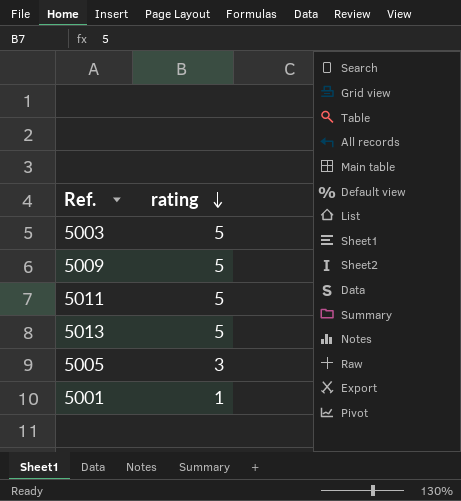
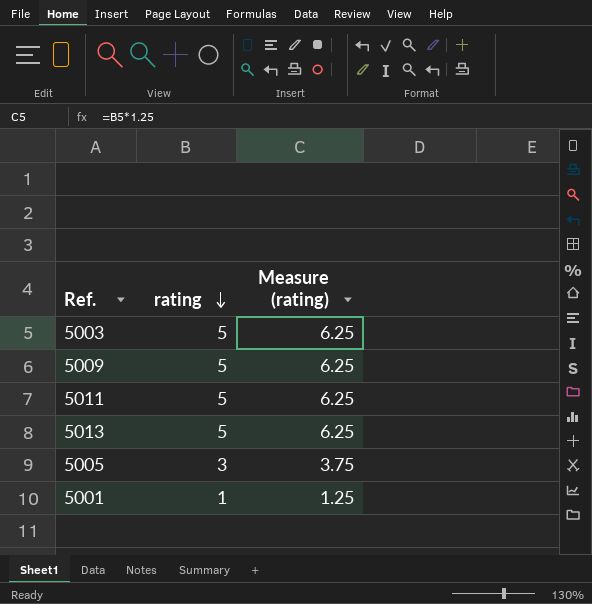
column Measure (rating) | formula: none -> [rating] * 1.25

